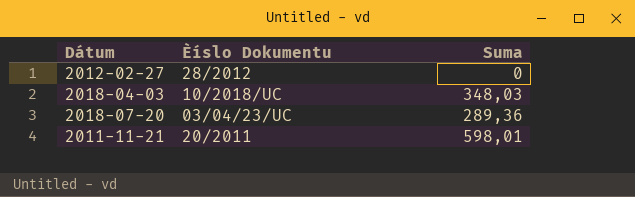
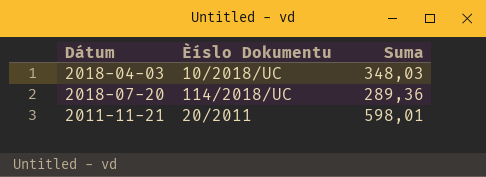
row 2012-02-27: 28/2012 | 0 -> none
2018-07-20 | Èíslo Dokumentu: 03/04/23/UC -> 114/2018/UC

